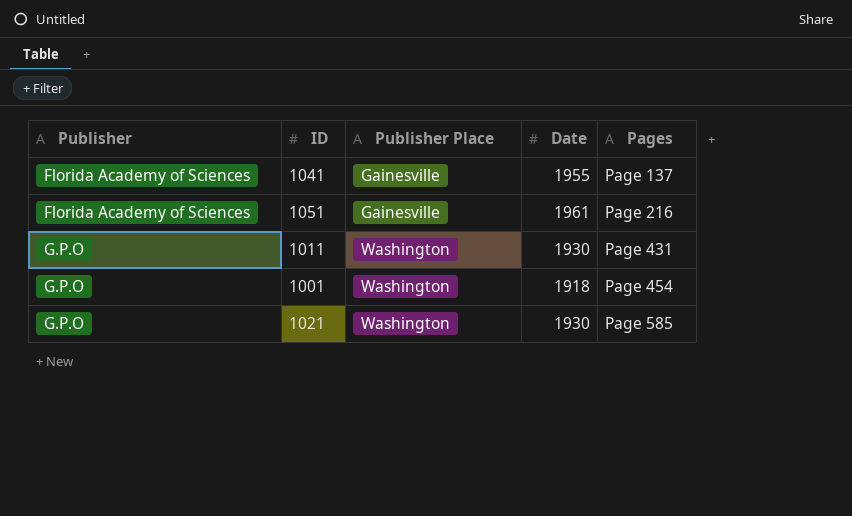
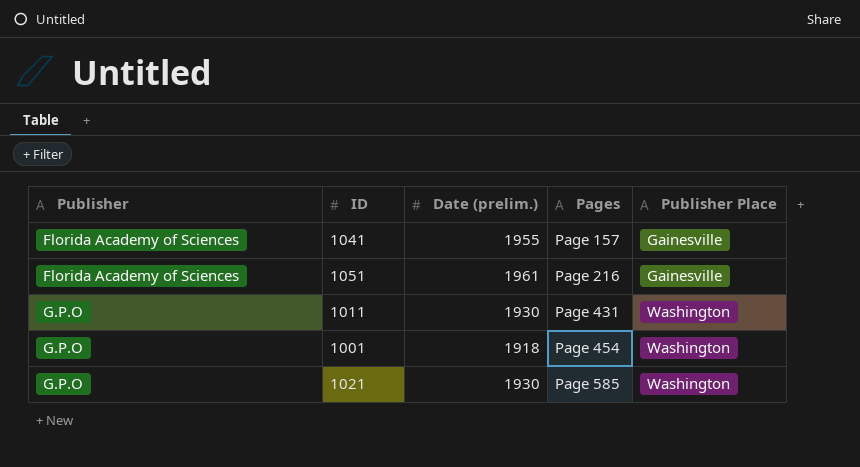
column name: Date -> Date (prelim.)
column Publisher Place | position: 3 -> 5
1041 | Pages: Page 137 -> Page 157

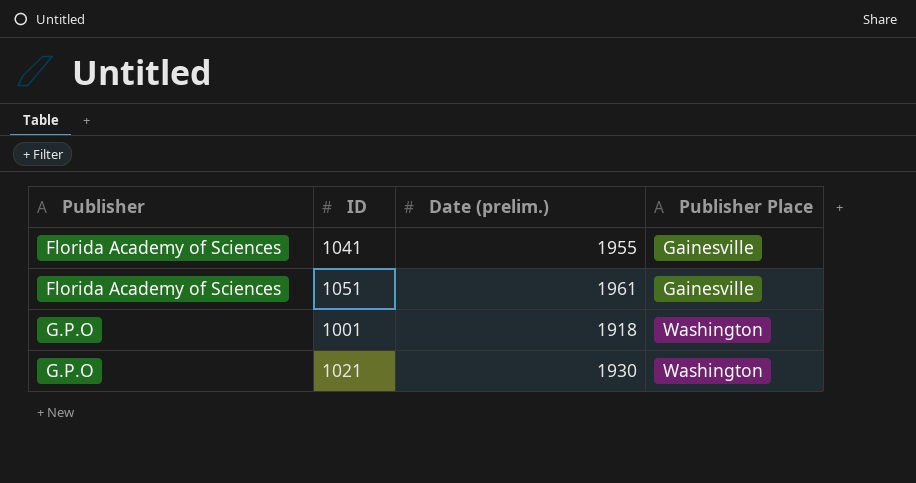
column Pages | position: 4 -> none
row 1011: G.P.O | 1930 | Page 431 | Washington -> none

